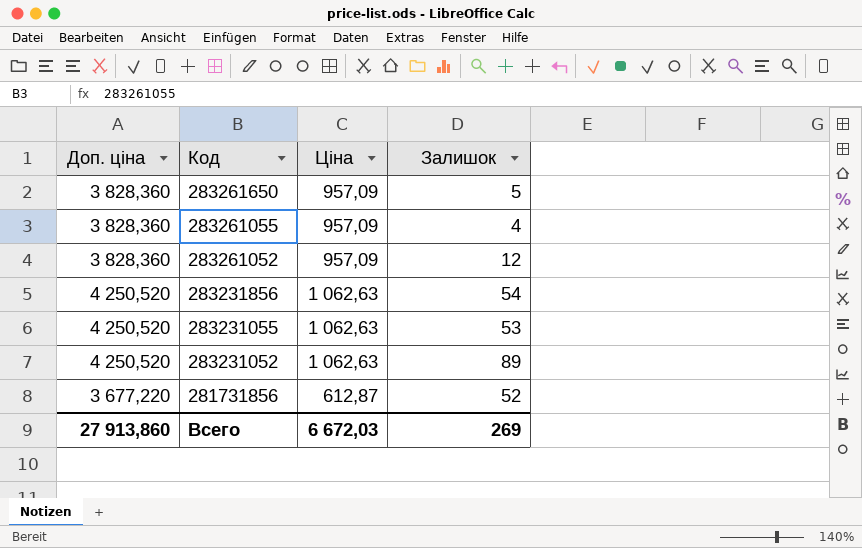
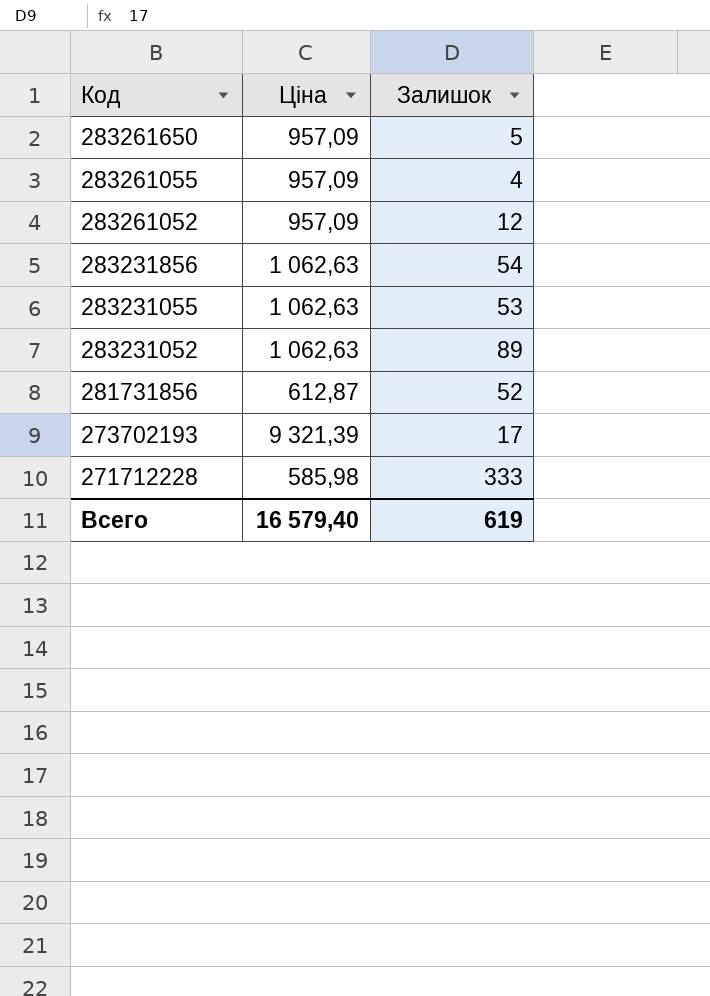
column Доп. ціна | position: 1 -> none
row 273702193: none -> 9 321,39 | 17
row 271712228: none -> 585,98 | 333
Всего | Ціна: 6 672,03 -> 16 579,40
Всего | Залишок: 269 -> 619

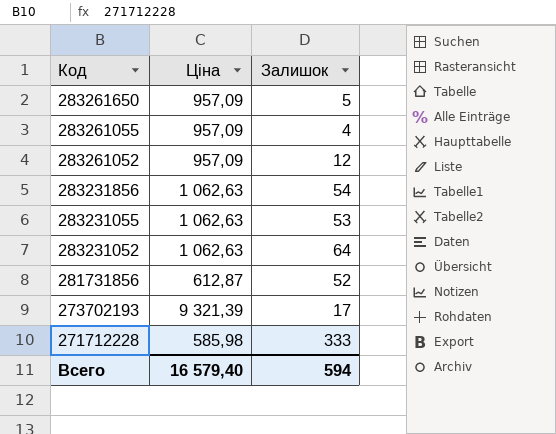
283231052 | Залишок: 89 -> 64
Всего | Залишок: 619 -> 594

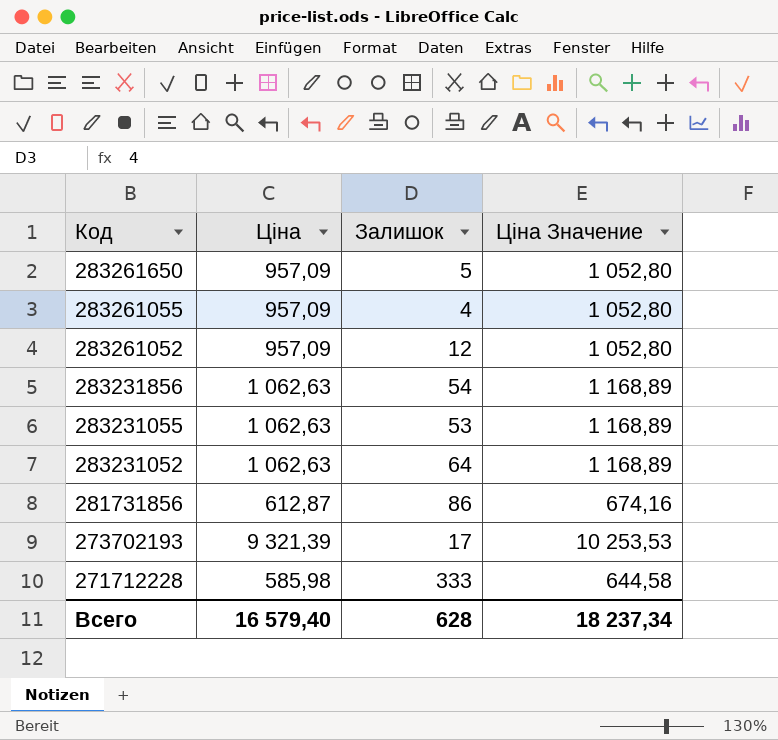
column Ціна Значение | formula: none -> [Ціна] * 1,1
281731856 | Залишок: 52 -> 86
Всего | Залишок: 594 -> 628

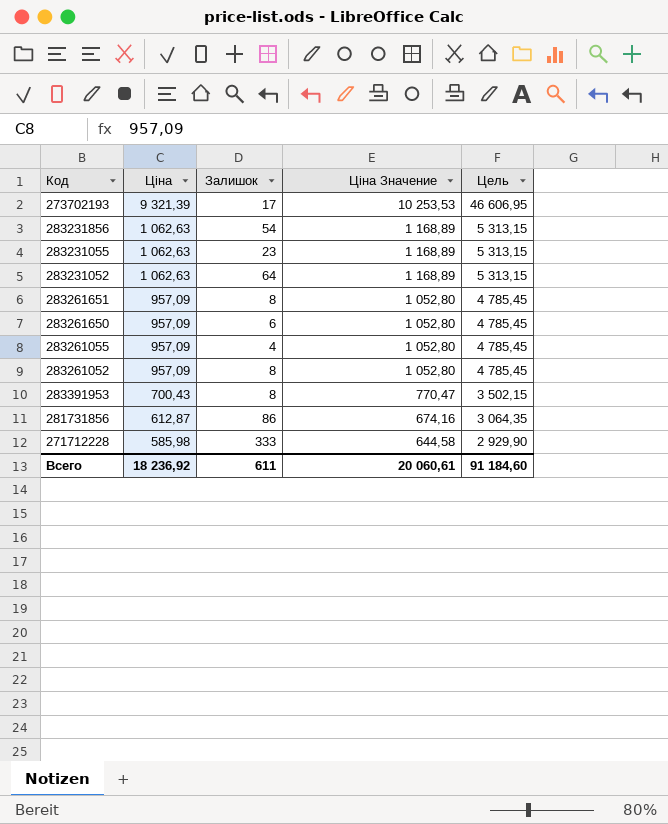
row order: Код descending -> Ціна descending
column Цель | formula: none -> [Ціна] * 5
283231055 | Залишок: 53 -> 23
row 283261651: none -> 957,09 | 8 | 1 052,80 | 4 785,45
283261650 | Залишок: 5 -> 6
283261052 | Залишок: 12 -> 8
row 283391953: none -> 700,43 | 8 | 770,47 | 3 502,15
Всего | Ціна: 16 579,40 -> 18 236,92
Всего | Залишок: 628 -> 611
Всего | Ціна Значение: 18 237,34 -> 20 060,61

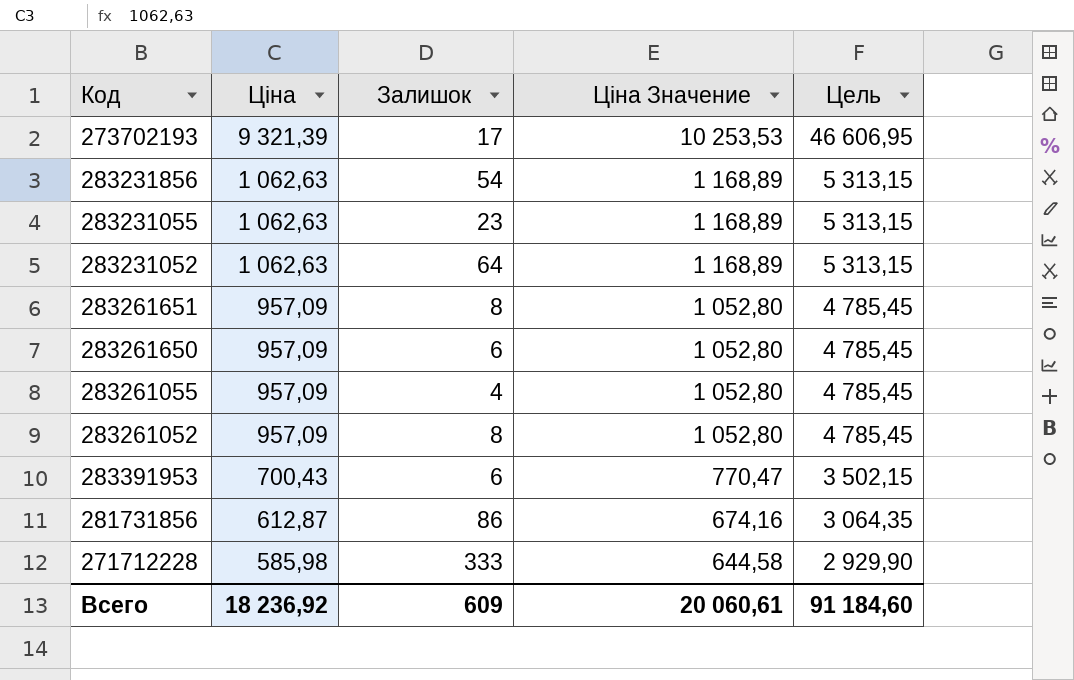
283391953 | Залишок: 8 -> 6
Всего | Залишок: 611 -> 609

